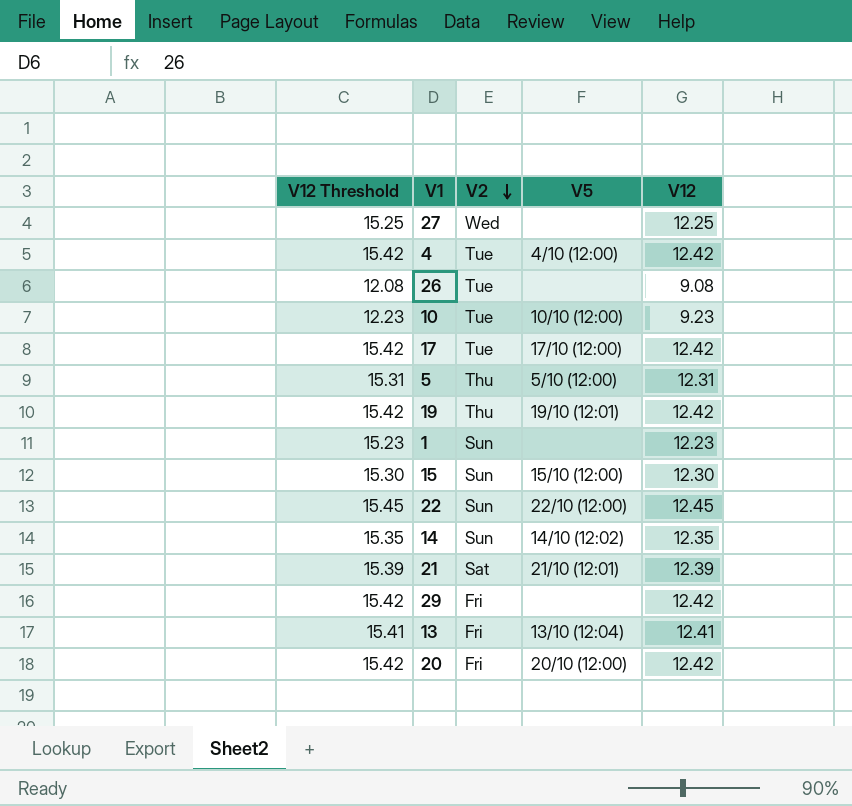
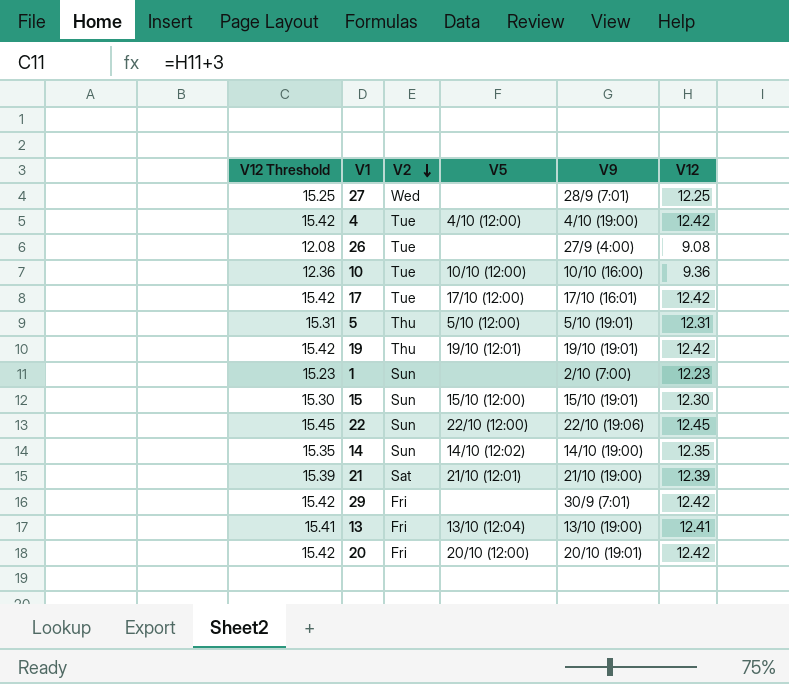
column V9 | position: none -> 5
10 | V12 Threshold: 12.23 -> 12.36
10 | V12: 9.23 -> 9.36

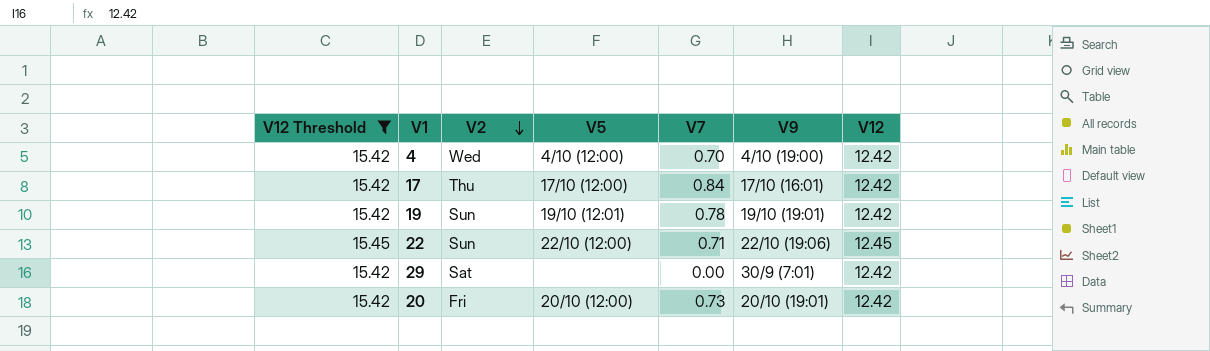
filter: none -> V12 Threshold >= 15.42
column V7 | position: none -> 5
4 | V2: Tue -> Wed
17 | V2: Tue -> Thu
19 | V2: Thu -> Sun
29 | V2: Fri -> Sat

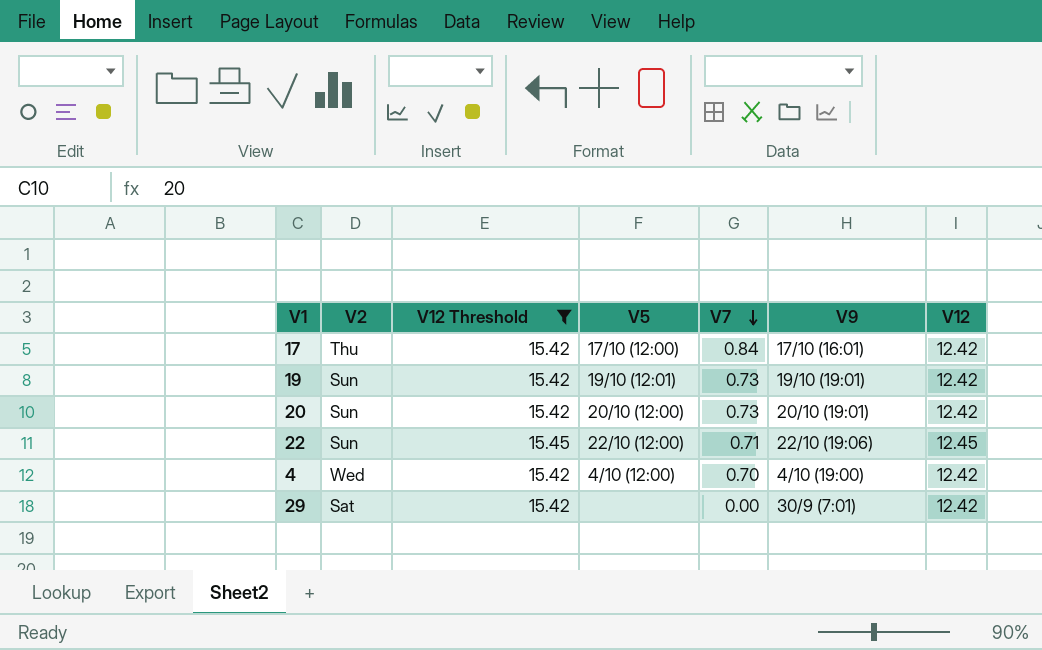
row order: V2 descending -> V7 descending
column V12 Threshold | position: 1 -> 3
19 | V7: 0.78 -> 0.73
20 | V2: Fri -> Sun

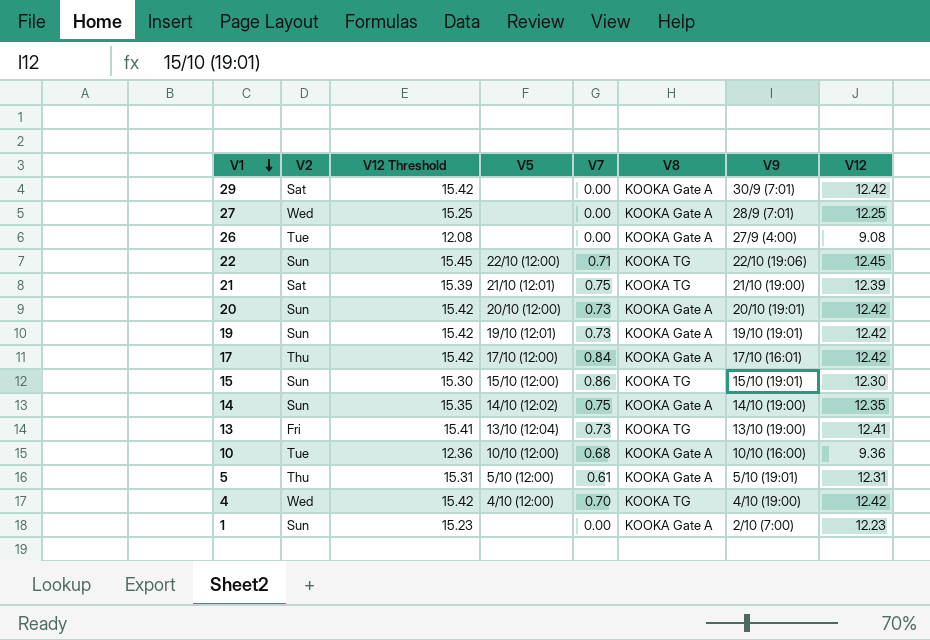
filter: V12 Threshold >= 15.42 -> none
row order: V7 descending -> V1 descending
column V8 | position: none -> 6

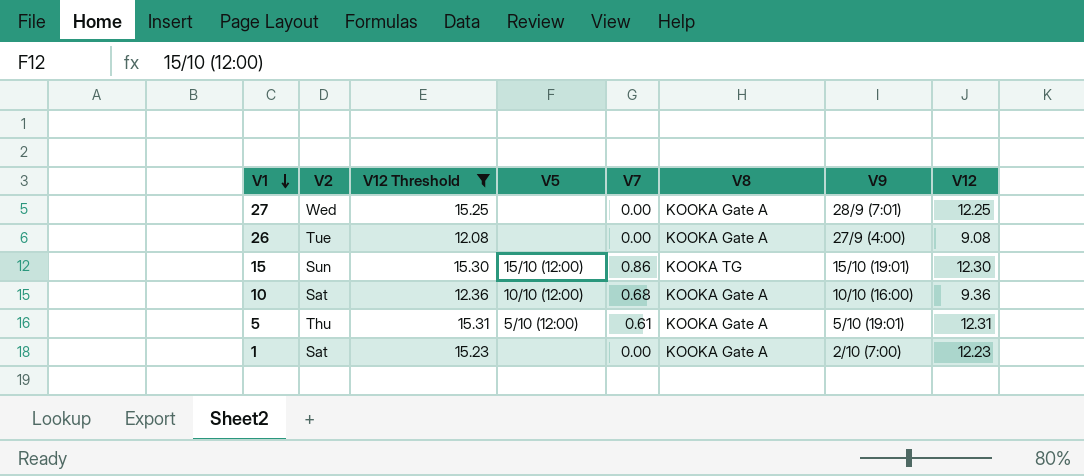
filter: none -> V12 Threshold <= 15.31
10 | V2: Tue -> Sat
1 | V2: Sun -> Sat

